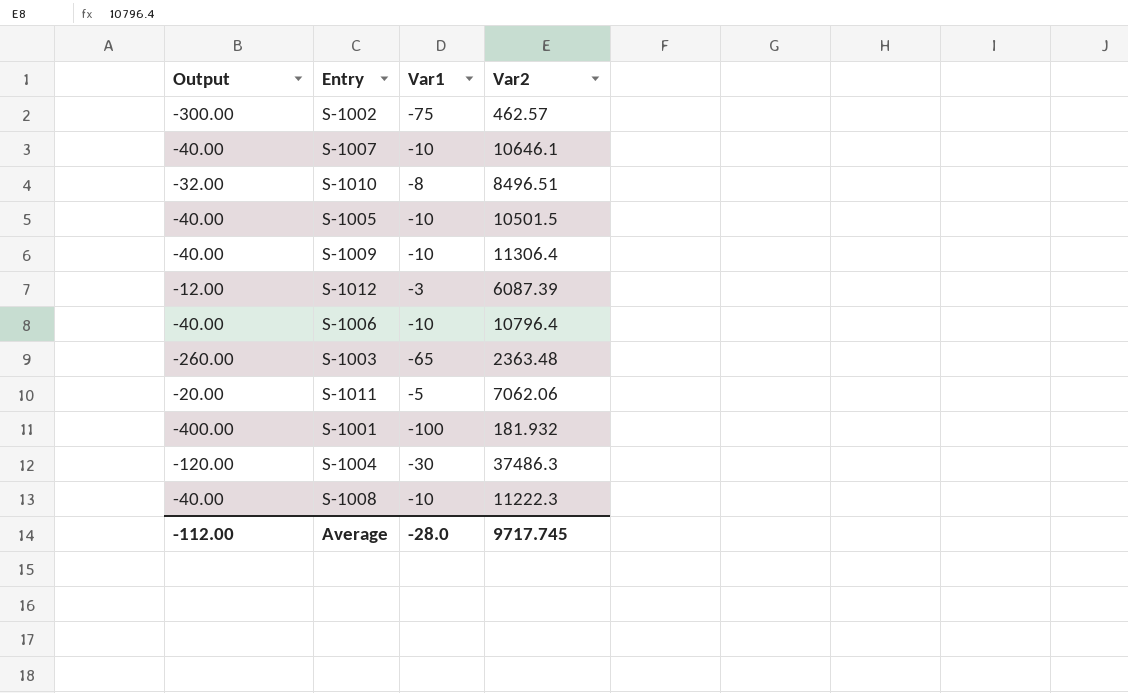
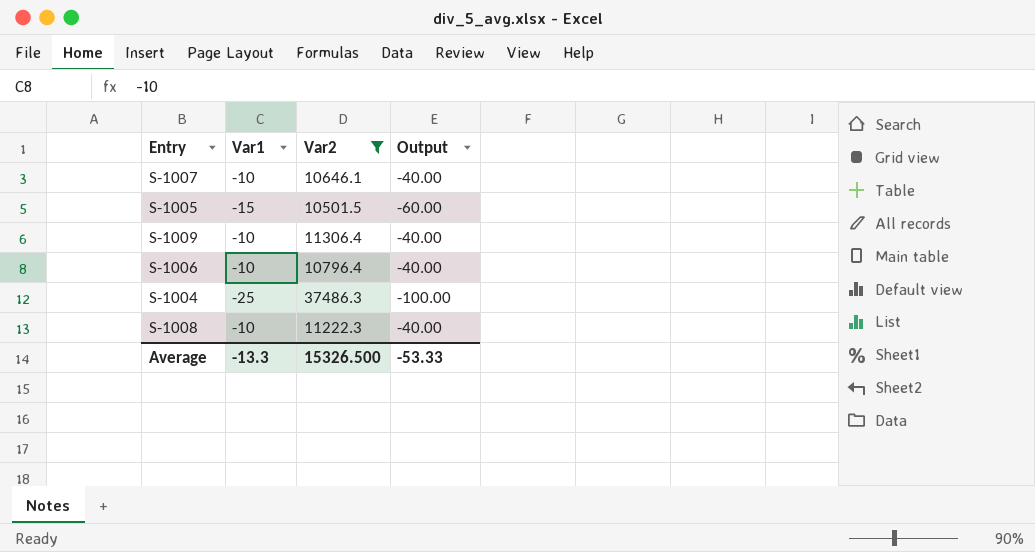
filter: none -> Var2 >= 10501.5
column Output | position: 1 -> 4
S-1005 | Var1: -10 -> -15
S-1005 | Output: -40.00 -> -60.00
S-1004 | Var1: -30 -> -25
S-1004 | Output: -120.00 -> -100.00
Average | Var1: -28.0 -> -13.3
Average | Var2: 9717.745 -> 15326.500
Average | Output: -112.00 -> -53.33

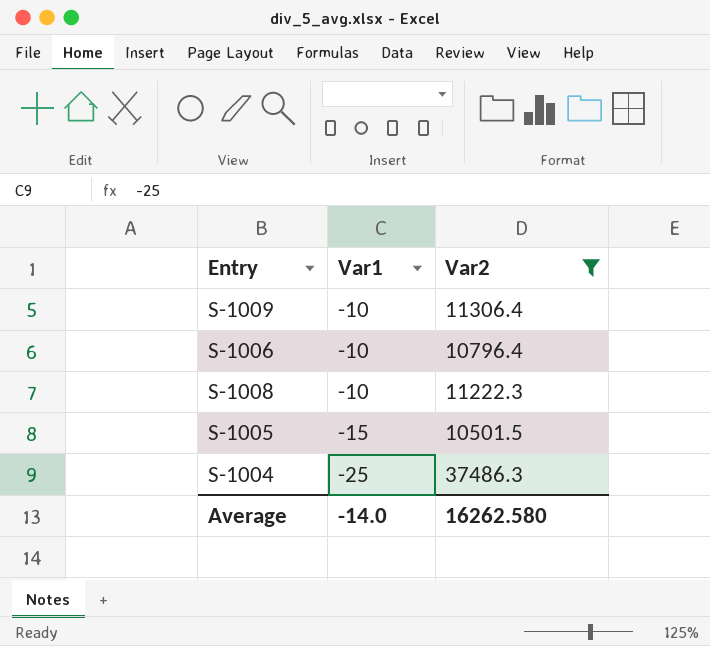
row order: none -> Var1 descending
column Output | formula: [Var1] * 4 -> none
row S-1007: -10 | 10646.1 | -40.00 -> none
Average | Var1: -13.3 -> -14.0
Average | Var2: 15326.500 -> 16262.580

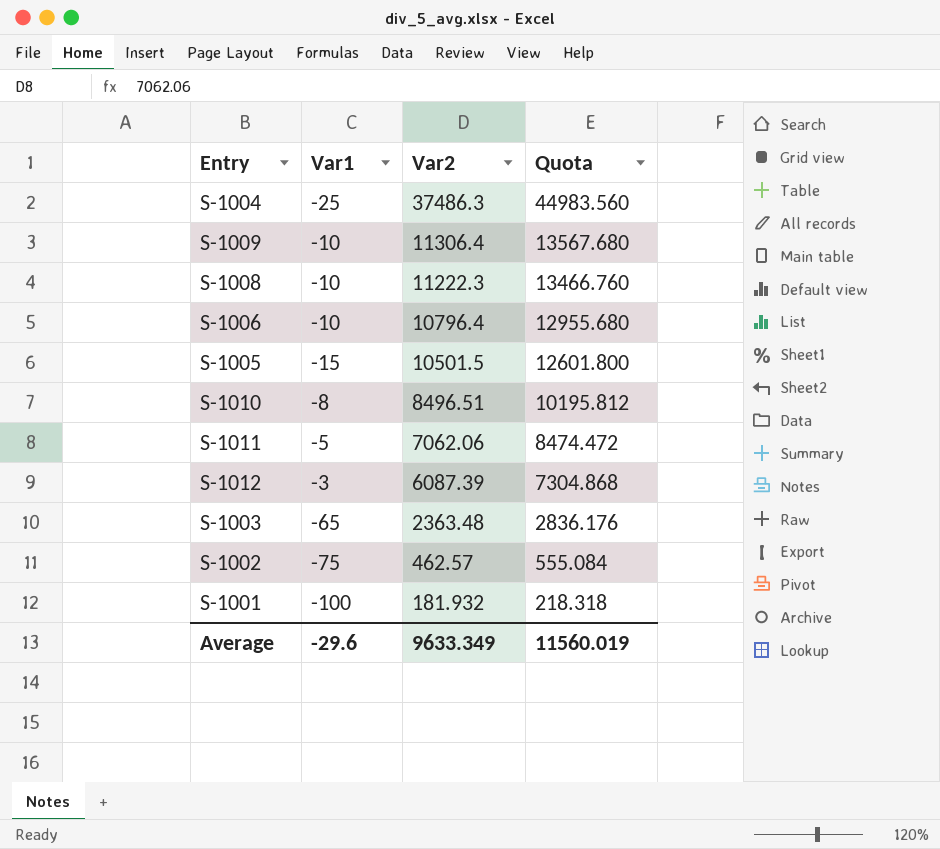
filter: Var2 >= 10501.5 -> none
row order: Var1 descending -> Var2 descending
column Quota | formula: none -> [Var2] * 1.2
Average | Var1: -14.0 -> -29.6
Average | Var2: 16262.580 -> 9633.349

